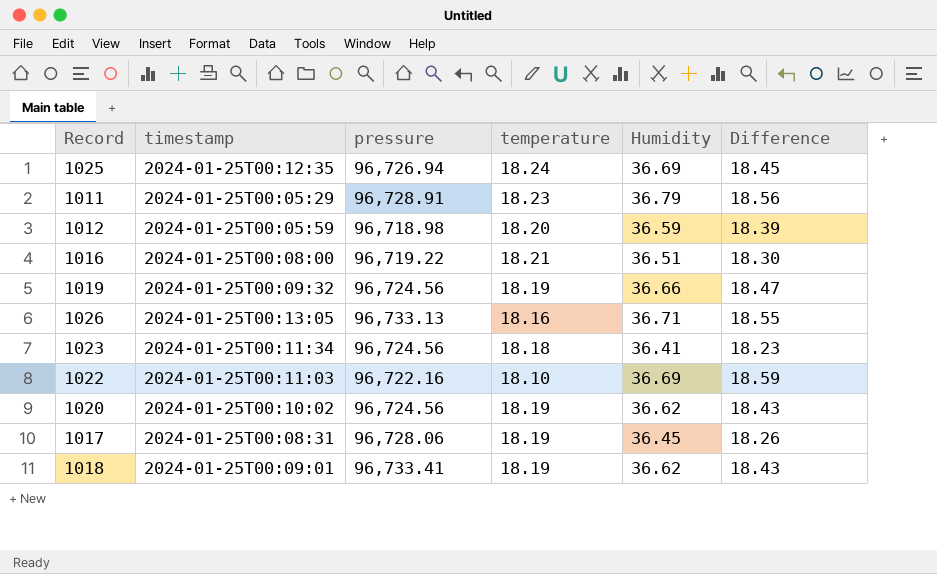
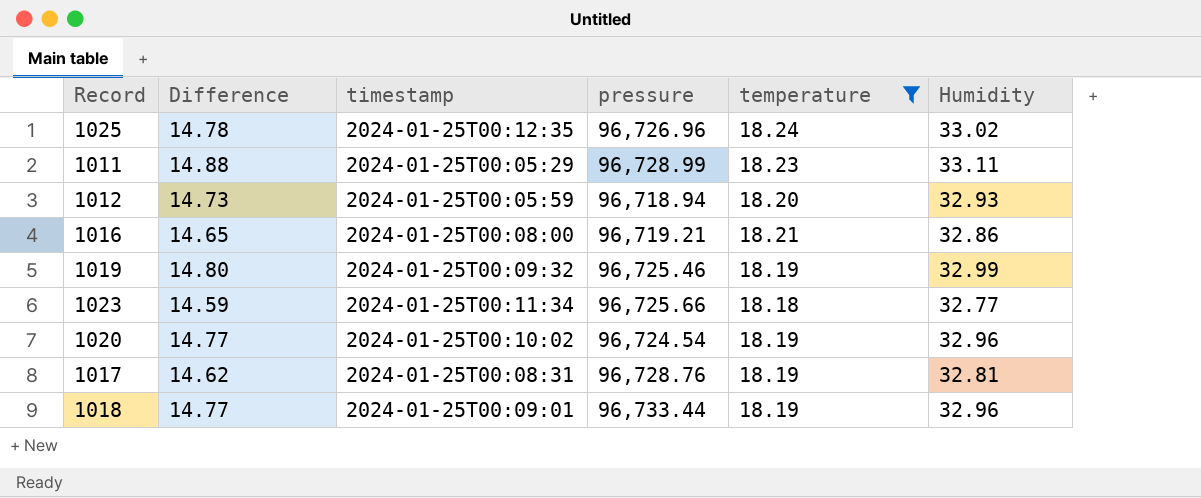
filter: none -> temperature >= 18.18
column Difference | position: 6 -> 2
1025 | Difference: 18.45 -> 14.78
1025 | pressure: 96,726.94 -> 96,726.96
1025 | Humidity: 36.69 -> 33.02
1011 | Difference: 18.56 -> 14.88
1011 | pressure: 96,728.91 -> 96,728.99
1011 | Humidity: 36.79 -> 33.11
1012 | Difference: 18.39 -> 14.73
1012 | pressure: 96,718.98 -> 96,718.94
1012 | Humidity: 36.59 -> 32.93
1016 | Difference: 18.30 -> 14.65
1016 | pressure: 96,719.22 -> 96,719.21
1016 | Humidity: 36.51 -> 32.86
1019 | Difference: 18.47 -> 14.80
1019 | pressure: 96,724.56 -> 96,725.46
1019 | Humidity: 36.66 -> 32.99
1023 | Difference: 18.23 -> 14.59
1023 | pressure: 96,724.56 -> 96,725.66
1023 | Humidity: 36.41 -> 32.77
1020 | Difference: 18.43 -> 14.77
1020 | pressure: 96,724.56 -> 96,724.54
1020 | Humidity: 36.62 -> 32.96
1017 | Difference: 18.26 -> 14.62
1017 | pressure: 96,728.06 -> 96,728.76
1017 | Humidity: 36.45 -> 32.81
1018 | Difference: 18.43 -> 14.77
1018 | pressure: 96,733.41 -> 96,733.44
1018 | Humidity: 36.62 -> 32.96

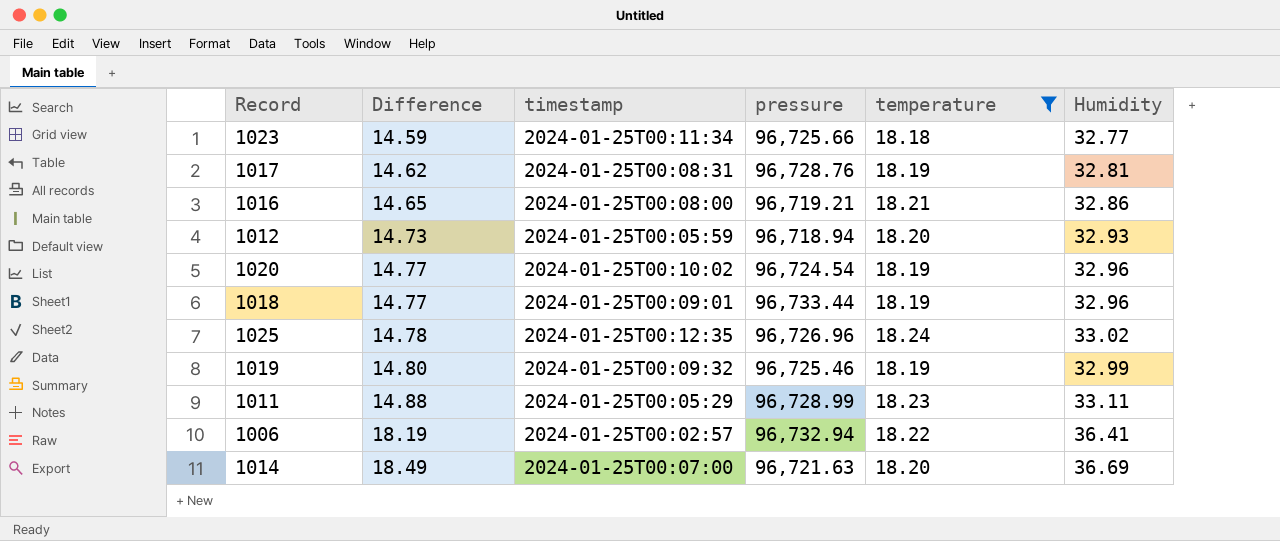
row order: none -> Difference ascending
row 1006: none -> 18.19 | 2024-01-25T00:02:57 | 96,732.94 | 18.22 | 36.41
row 1014: none -> 18.49 | 2024-01-25T00:07:00 | 96,721.63 | 18.20 | 36.69

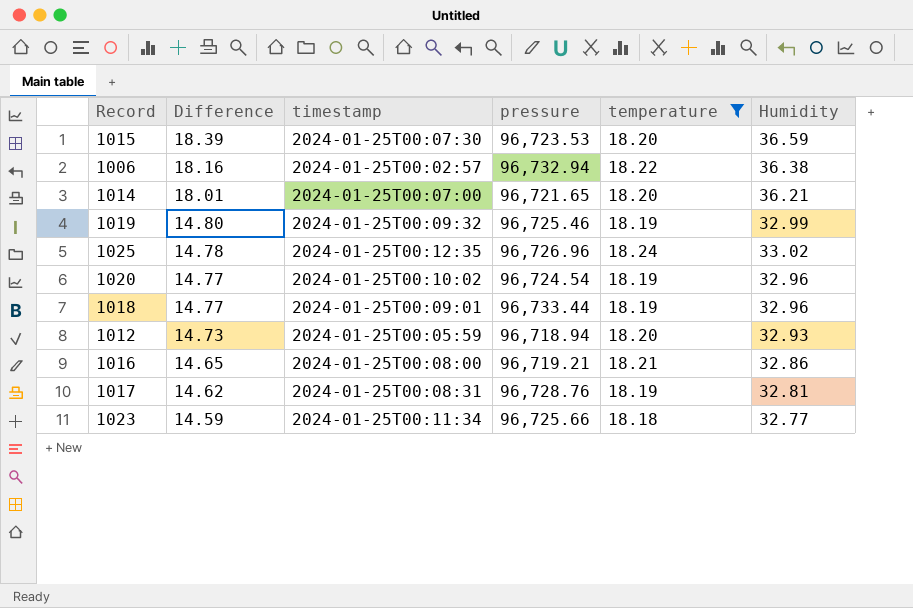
row order: Difference ascending -> Difference descending
row 1011: 14.88 | 2024-01-25T00:05:29 | 96,728.99 | 18.23 | 33.11 -> none
row 1015: none -> 18.39 | 2024-01-25T00:07:30 | 96,723.53 | 18.20 | 36.59
1006 | Difference: 18.19 -> 18.16
1006 | Humidity: 36.41 -> 36.38
1014 | Difference: 18.49 -> 18.01
1014 | pressure: 96,721.63 -> 96,721.65
1014 | Humidity: 36.69 -> 36.21

